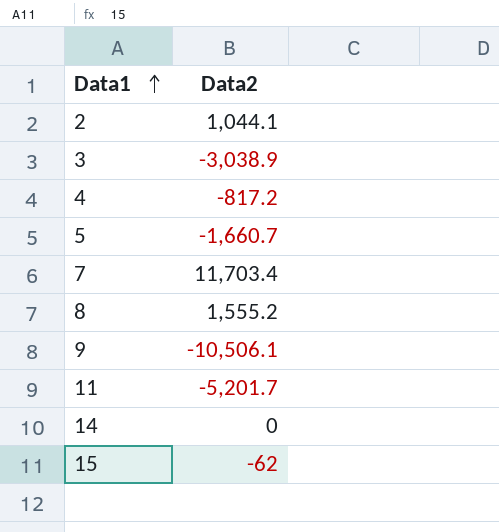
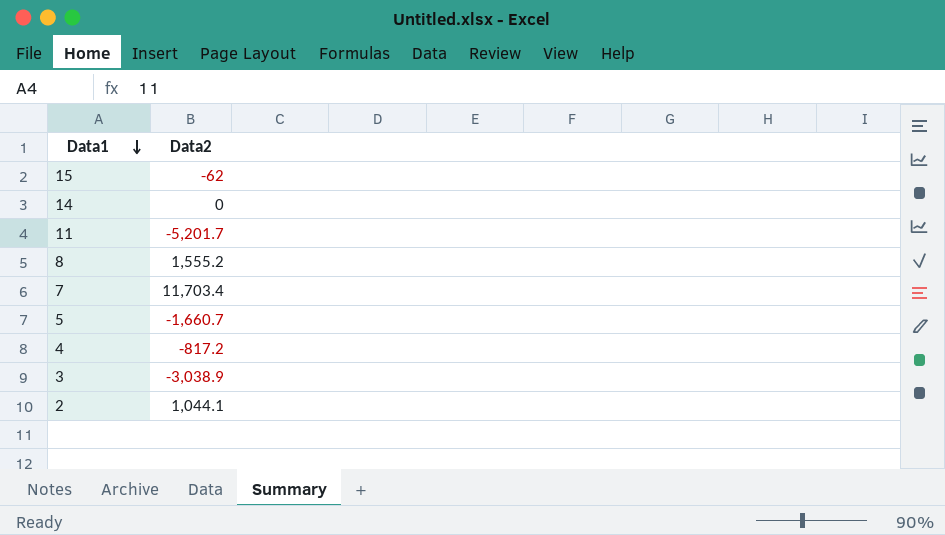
row order: Data1 ascending -> Data1 descending
row 9: -10,506.1 -> none

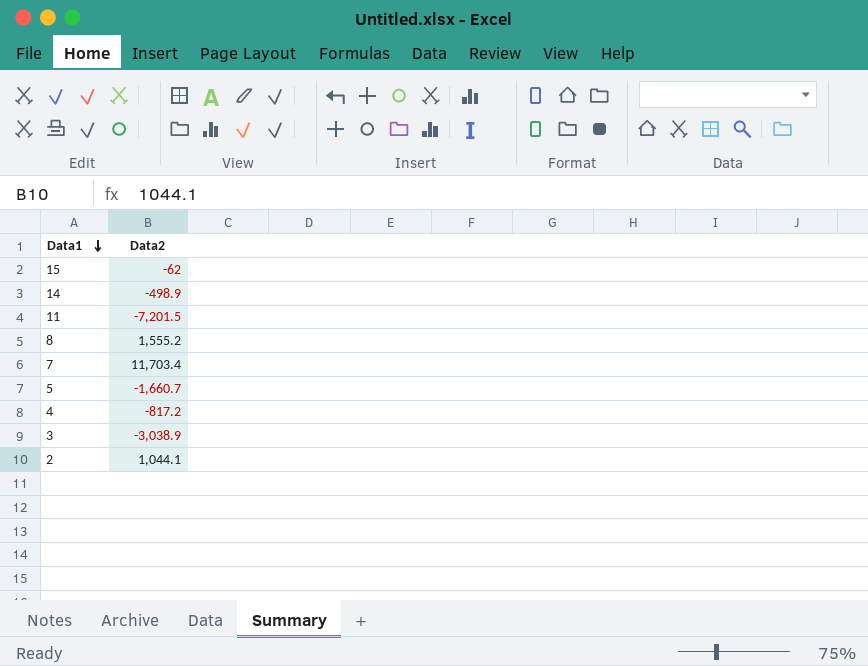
14 | Data2: 0 -> -498.9
11 | Data2: -5,201.7 -> -7,201.5

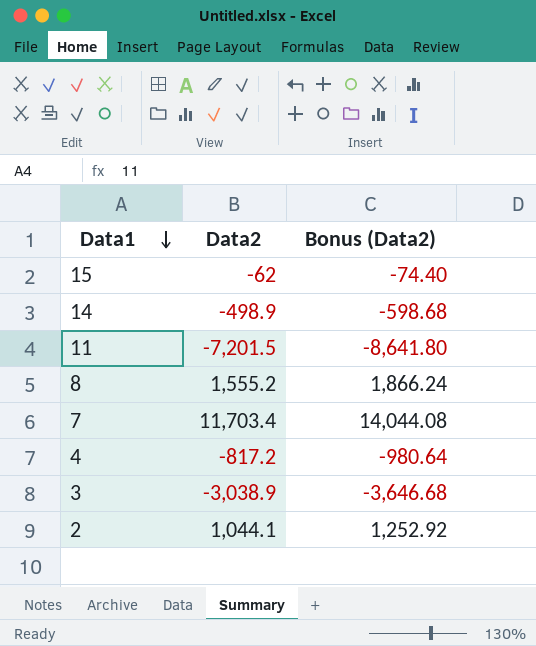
column Bonus (Data2) | formula: none -> [Data2] * 1.2
row 5: -1,660.7 -> none

